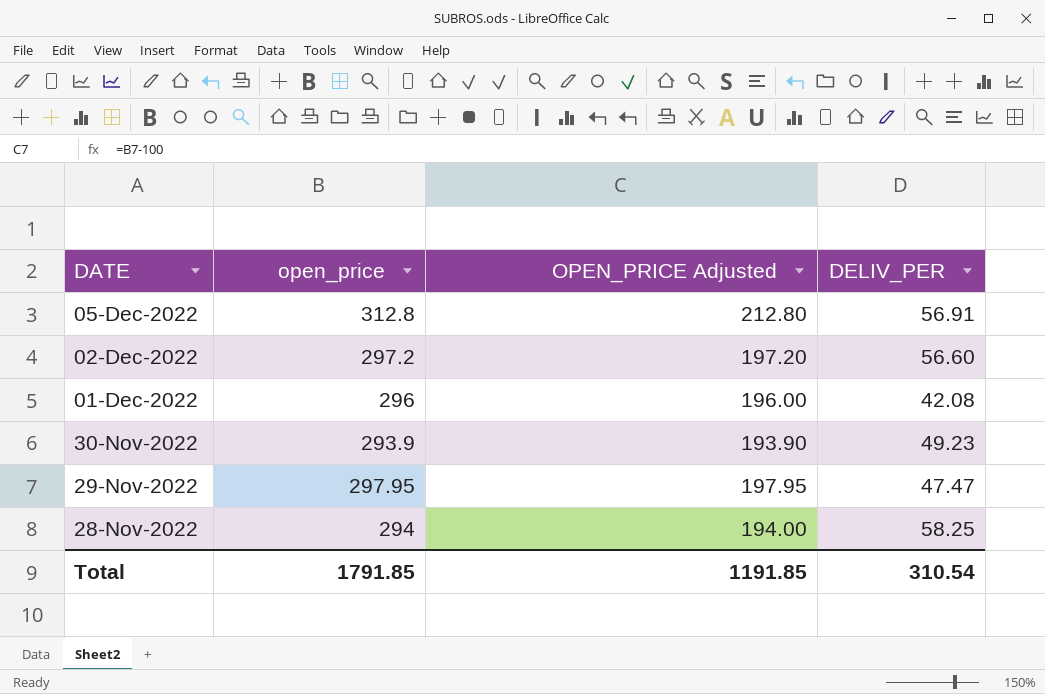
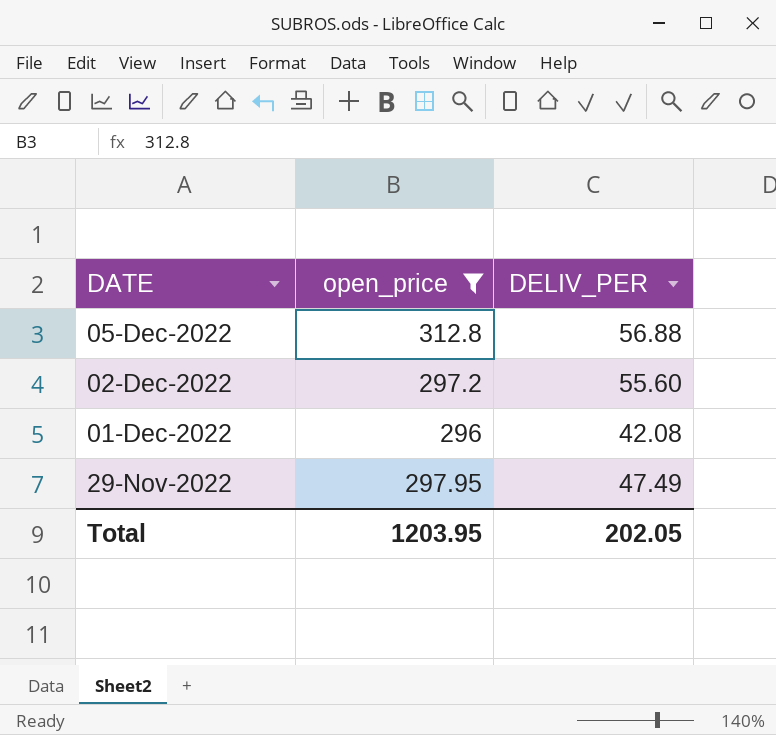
filter: none -> open_price >= 296
column OPEN_PRICE Adjusted | formula: [open_price] - 100 -> none
05-Dec-2022 | DELIV_PER: 56.91 -> 56.88
02-Dec-2022 | DELIV_PER: 56.60 -> 55.60
29-Nov-2022 | DELIV_PER: 47.47 -> 47.49
Total | open_price: 1791.85 -> 1203.95
Total | DELIV_PER: 310.54 -> 202.05

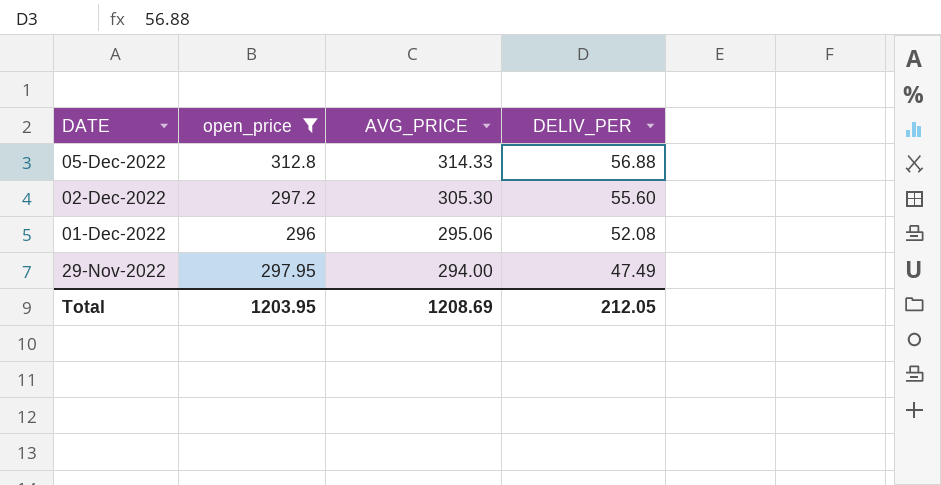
column AVG_PRICE | position: none -> 3
01-Dec-2022 | DELIV_PER: 42.08 -> 52.08
Total | DELIV_PER: 202.05 -> 212.05

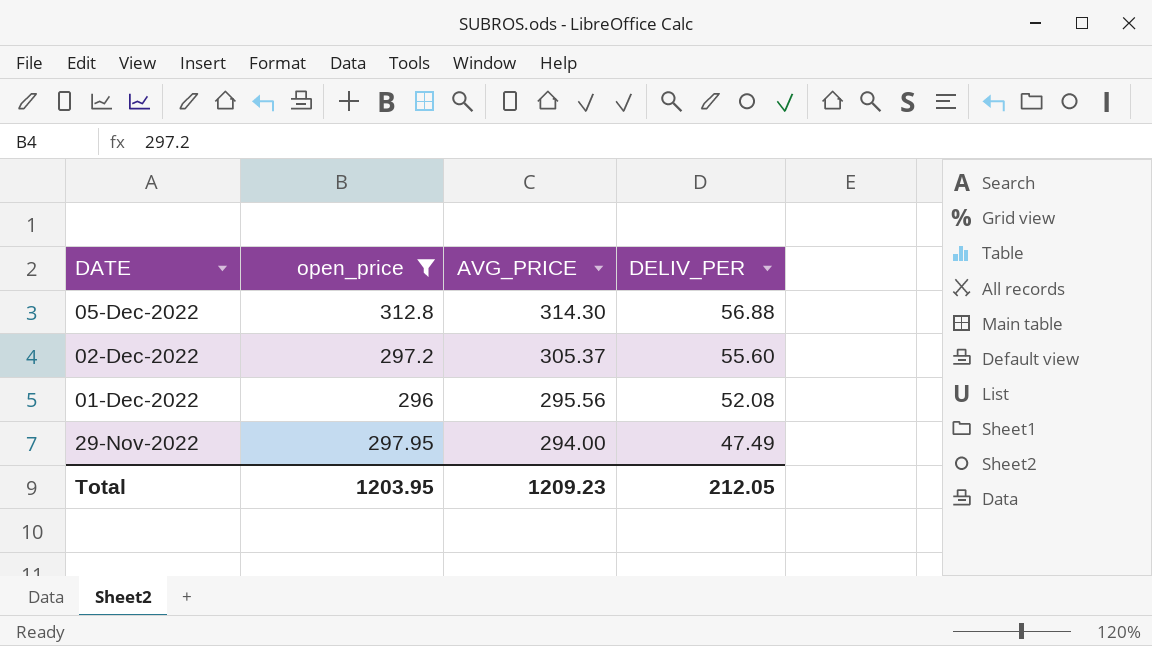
05-Dec-2022 | AVG_PRICE: 314.33 -> 314.30
02-Dec-2022 | AVG_PRICE: 305.30 -> 305.37
01-Dec-2022 | AVG_PRICE: 295.06 -> 295.56
Total | AVG_PRICE: 1208.69 -> 1209.23

